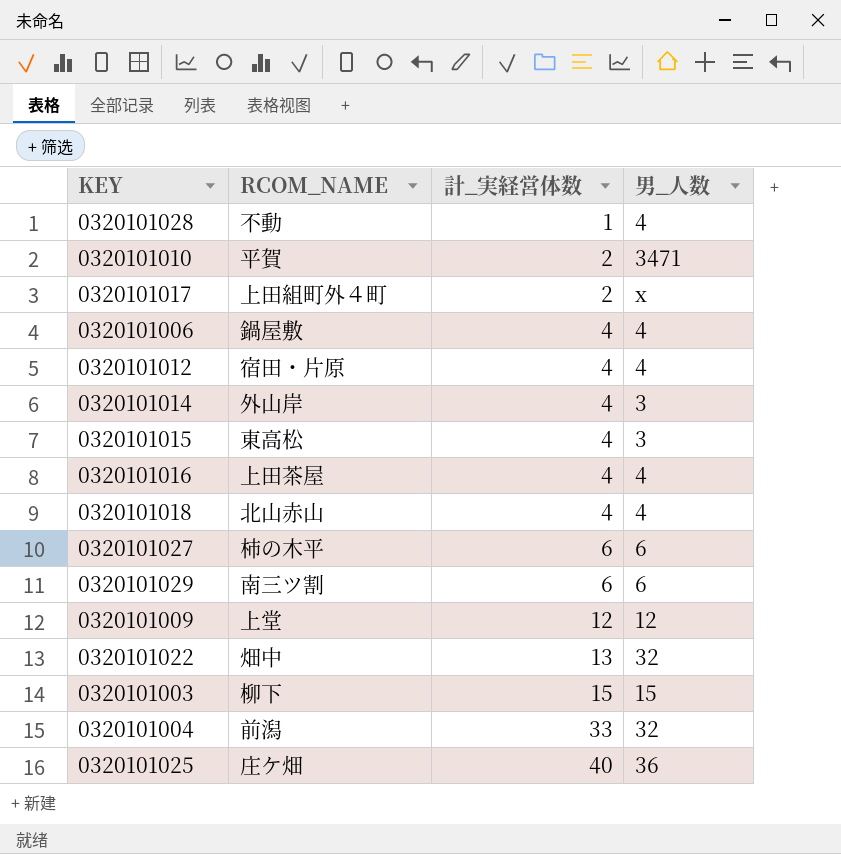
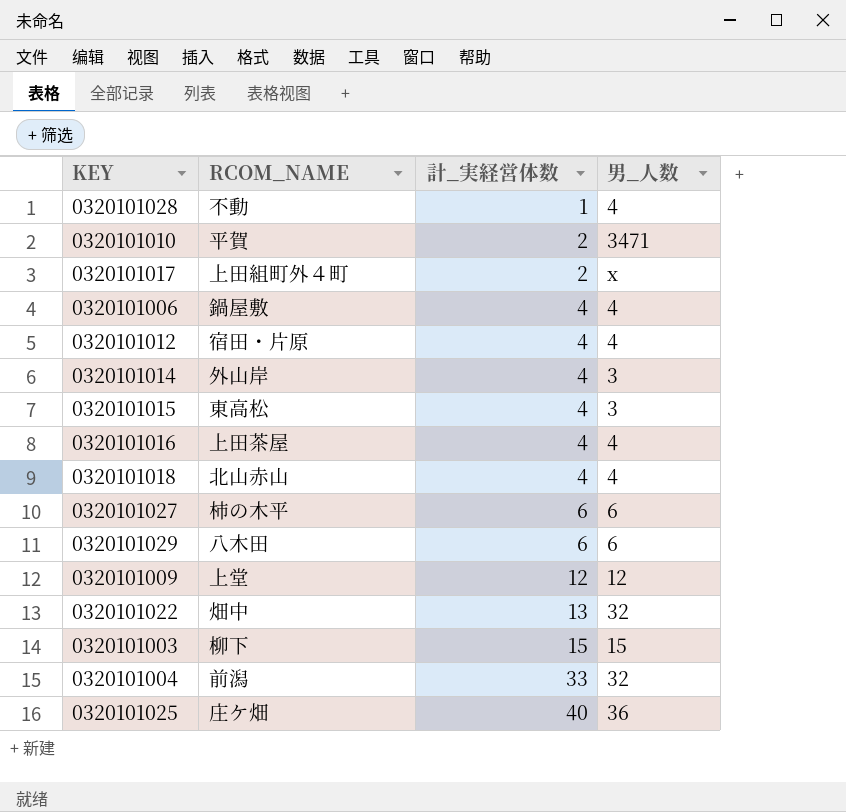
0320101029 | RCOM_NAME: 南三ツ割 -> 八木田

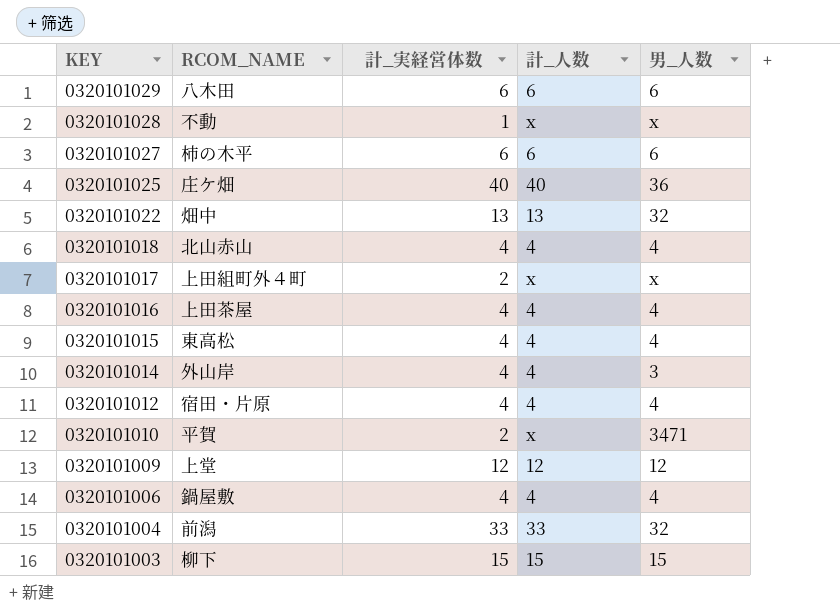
row order: 計_実経営体数 ascending -> KEY descending
column 計_人数 | position: none -> 4
0320101028 | 男_人数: 4 -> x
0320101015 | 男_人数: 3 -> 4

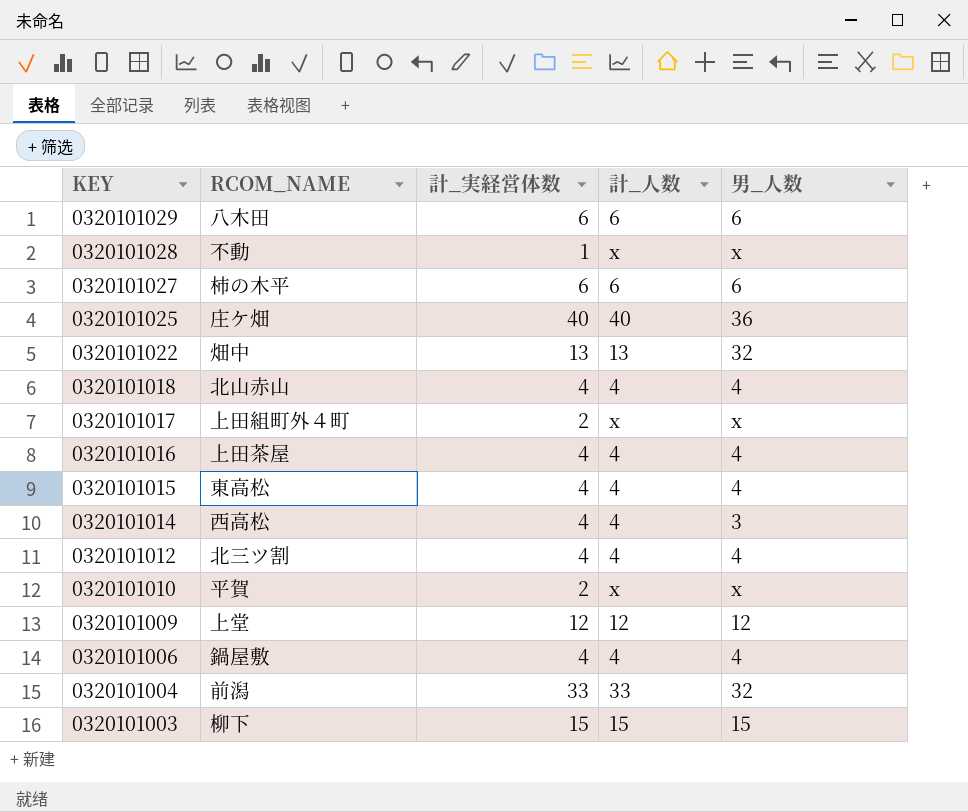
0320101014 | RCOM_NAME: 外山岸 -> 西高松
0320101012 | RCOM_NAME: 宿田・片原 -> 北三ツ割
0320101010 | 男_人数: 3471 -> x

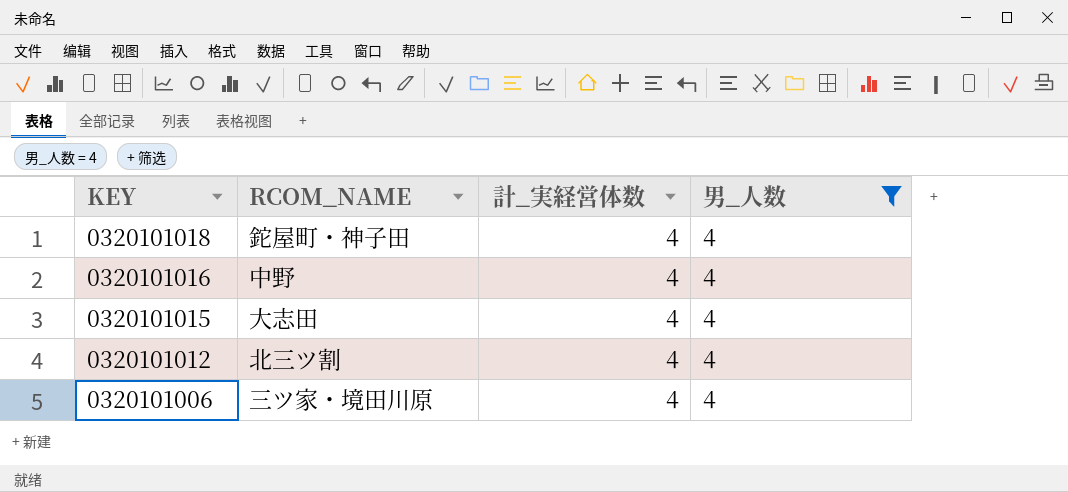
filter: none -> 男_人数 = 4
column 計_人数 | position: 4 -> none
0320101018 | RCOM_NAME: 北山赤山 -> 鉈屋町・神子田
0320101016 | RCOM_NAME: 上田茶屋 -> 中野
0320101015 | RCOM_NAME: 東高松 -> 大志田
0320101006 | RCOM_NAME: 鍋屋敷 -> 三ツ家・境田川原

